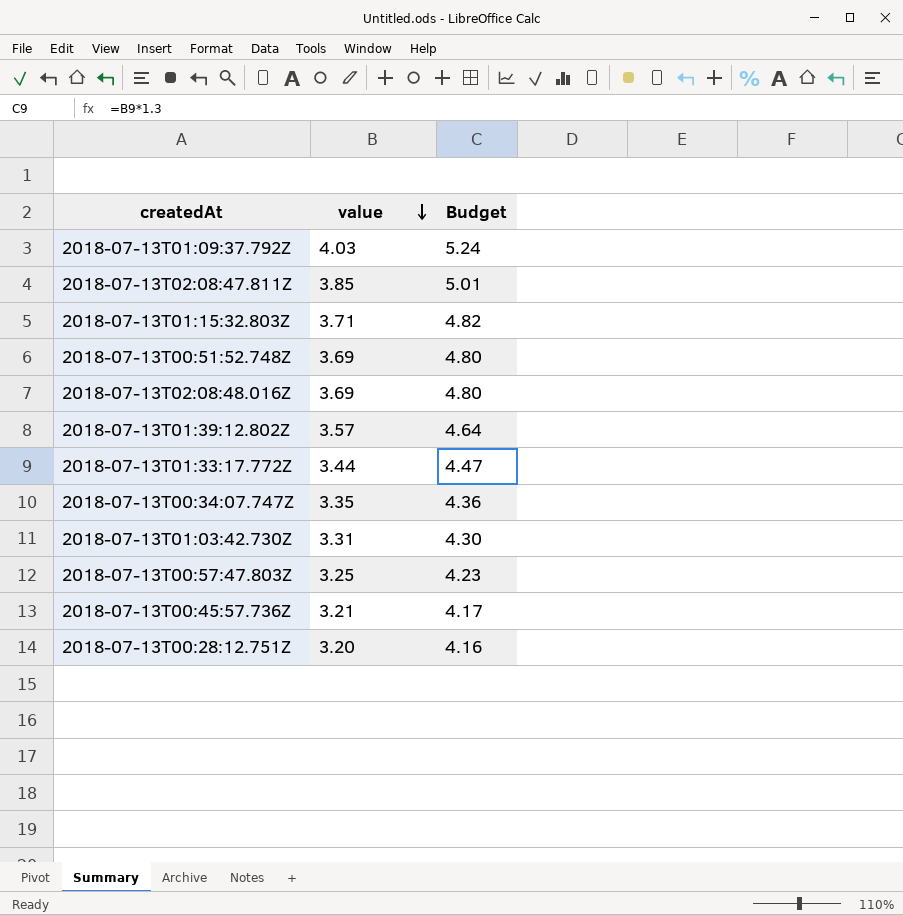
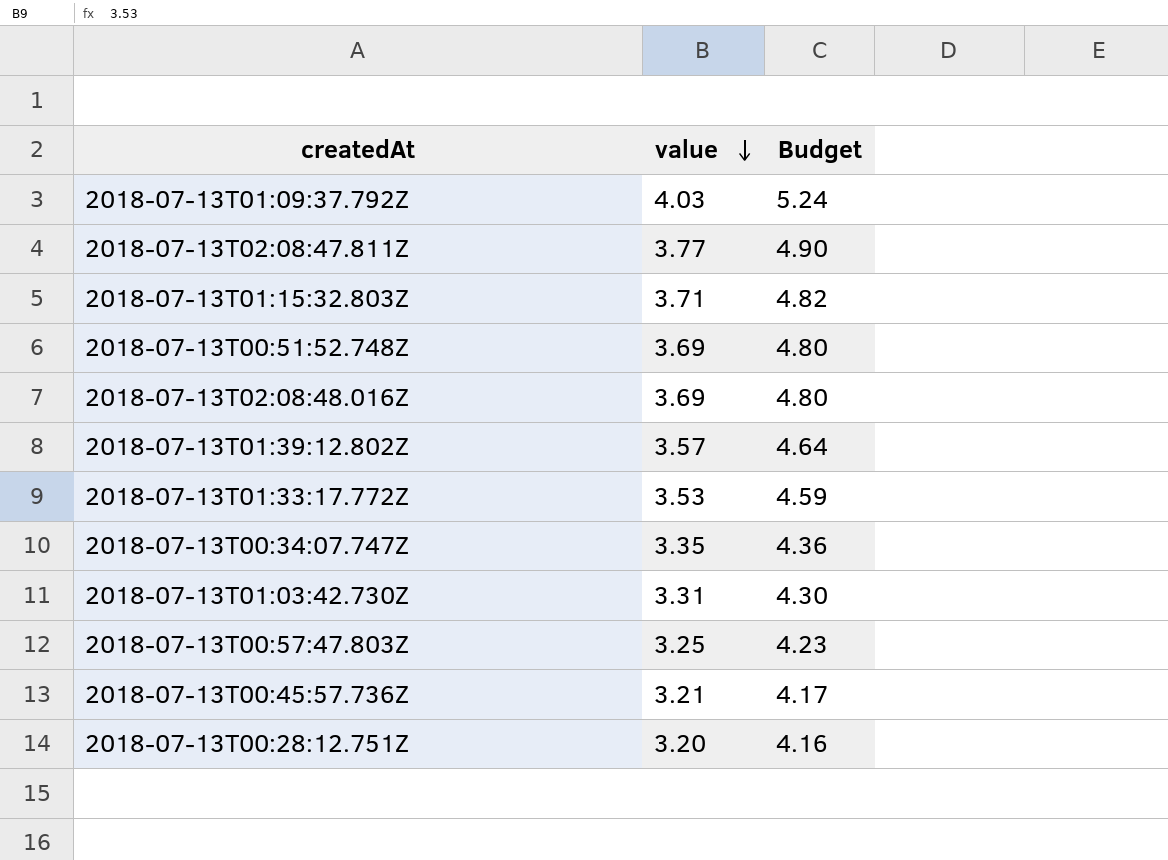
2018-07-13T02:08:47.811Z | value: 3.85 -> 3.77
2018-07-13T02:08:47.811Z | Budget: 5.01 -> 4.90
2018-07-13T01:33:17.772Z | value: 3.44 -> 3.53
2018-07-13T01:33:17.772Z | Budget: 4.47 -> 4.59

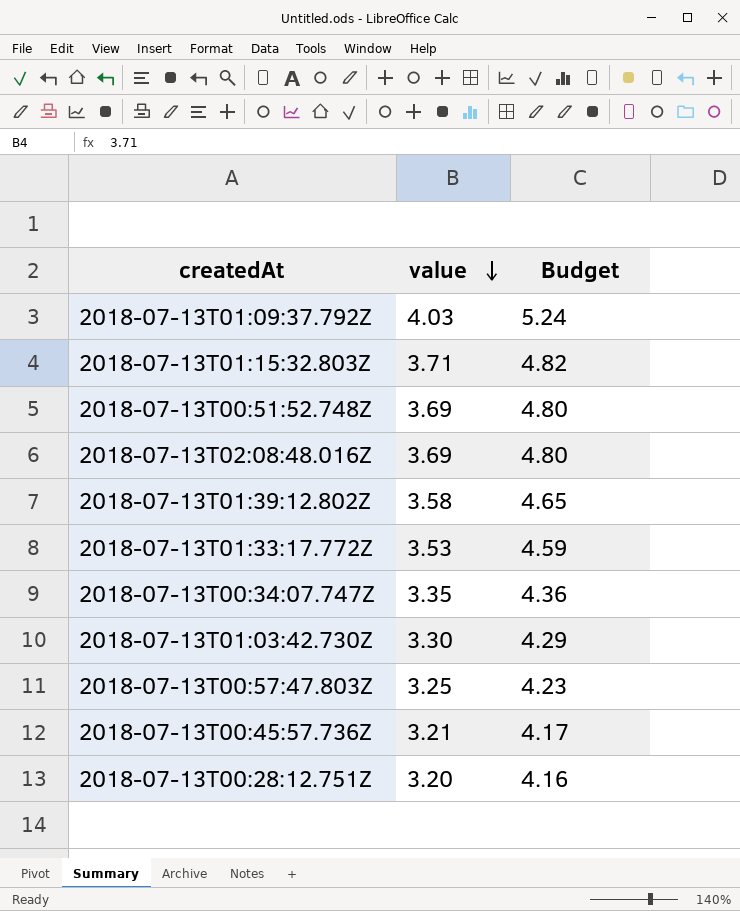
row 2018-07-13T02:08:47.811Z: 3.77 | 4.90 -> none
2018-07-13T01:39:12.802Z | value: 3.57 -> 3.58
2018-07-13T01:39:12.802Z | Budget: 4.64 -> 4.65
2018-07-13T01:03:42.730Z | value: 3.31 -> 3.30
2018-07-13T01:03:42.730Z | Budget: 4.30 -> 4.29

